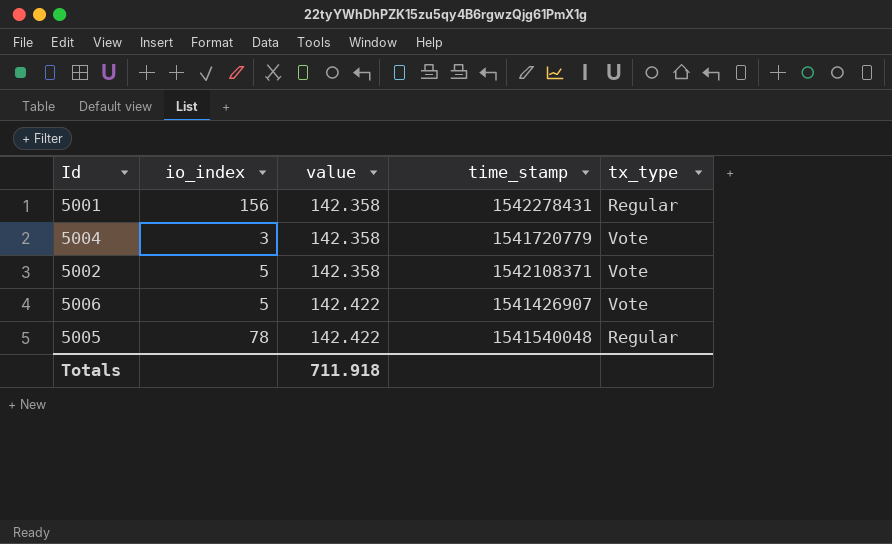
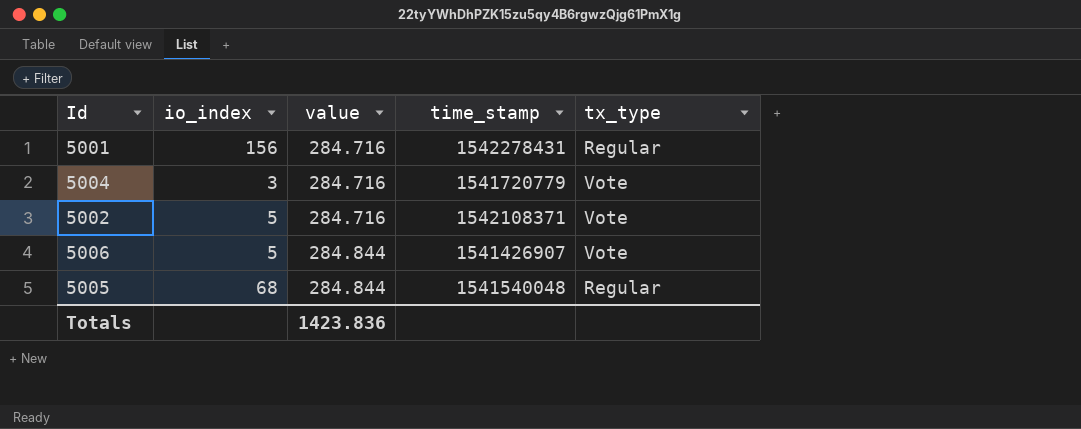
5001 | value: 142.358 -> 284.716
5004 | value: 142.358 -> 284.716
5002 | value: 142.358 -> 284.716
5006 | value: 142.422 -> 284.844
5005 | io_index: 78 -> 68
5005 | value: 142.422 -> 284.844
Totals | value: 711.918 -> 1423.836

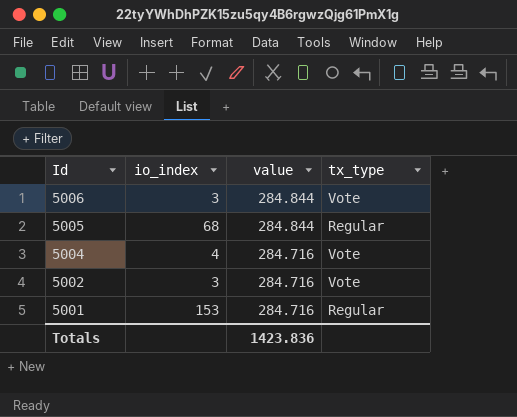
row order: value ascending -> Id descending
column time_stamp | position: 4 -> none
5006 | io_index: 5 -> 3
5004 | io_index: 3 -> 4
5002 | io_index: 5 -> 3
5001 | io_index: 156 -> 153

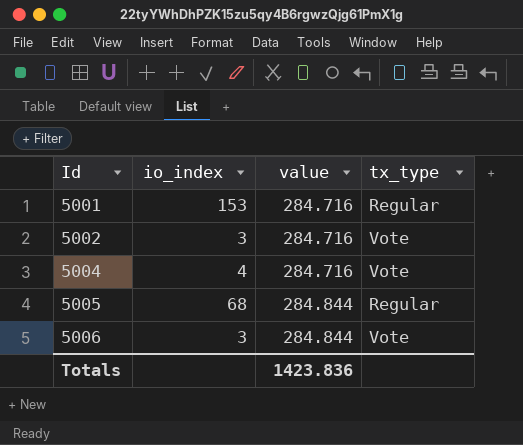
row order: Id descending -> Id ascending

